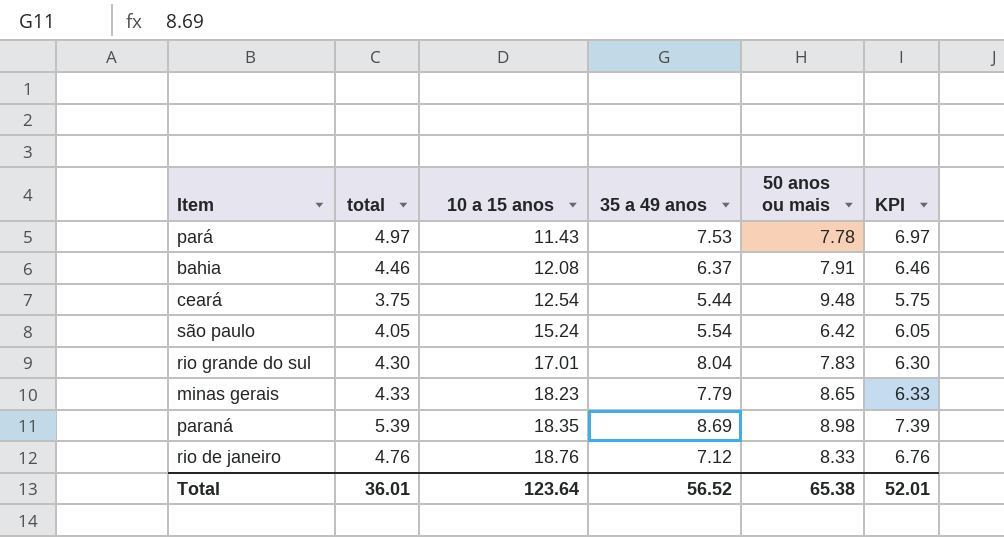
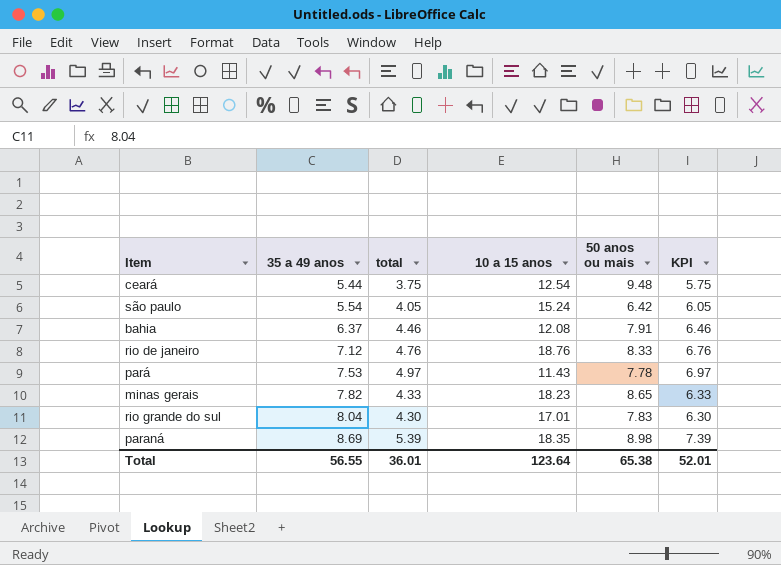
row order: 10 a 15 anos ascending -> 35 a 49 anos ascending
column 35 a 49 anos | position: 4 -> 2
minas gerais | 35 a 49 anos: 7.79 -> 7.82
Total | 35 a 49 anos: 56.52 -> 56.55

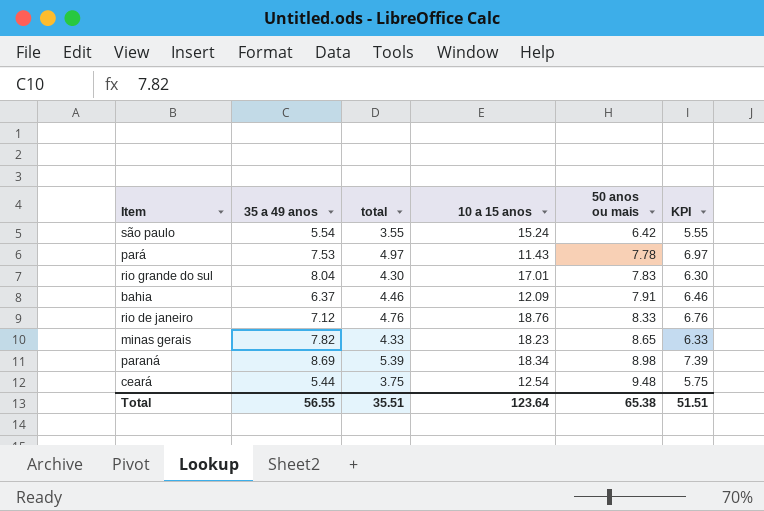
row order: 35 a 49 anos ascending -> 50 anos ou mais ascending
são paulo | total: 4.05 -> 3.55
são paulo | KPI: 6.05 -> 5.55
bahia | 10 a 15 anos: 12.08 -> 12.09
paraná | 10 a 15 anos: 18.35 -> 18.34
Total | total: 36.01 -> 35.51
Total | KPI: 52.01 -> 51.51

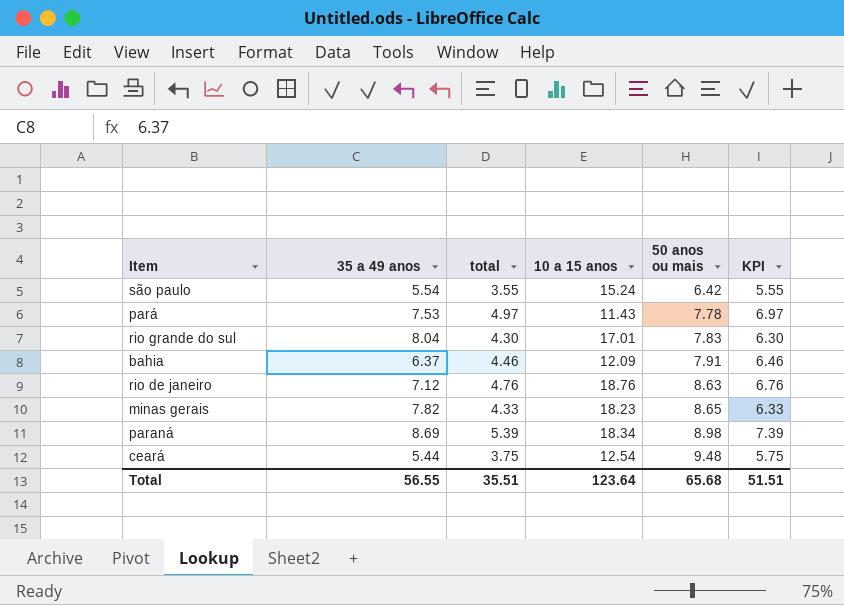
rio de janeiro | 50 anos ou mais: 8.33 -> 8.63
Total | 50 anos ou mais: 65.38 -> 65.68

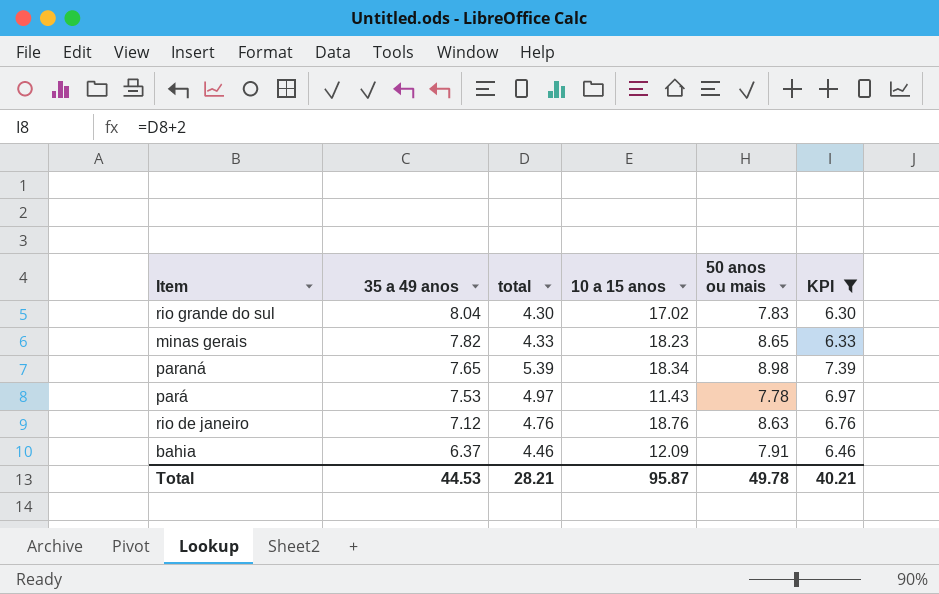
filter: none -> KPI >= 6.30
row order: 50 anos ou mais ascending -> 35 a 49 anos descending
rio grande do sul | 10 a 15 anos: 17.01 -> 17.02
paraná | 35 a 49 anos: 8.69 -> 7.65
Total | 35 a 49 anos: 56.55 -> 44.53
Total | total: 35.51 -> 28.21
Total | 10 a 15 anos: 123.64 -> 95.87
Total | 50 anos ou mais: 65.68 -> 49.78
Total | KPI: 51.51 -> 40.21

